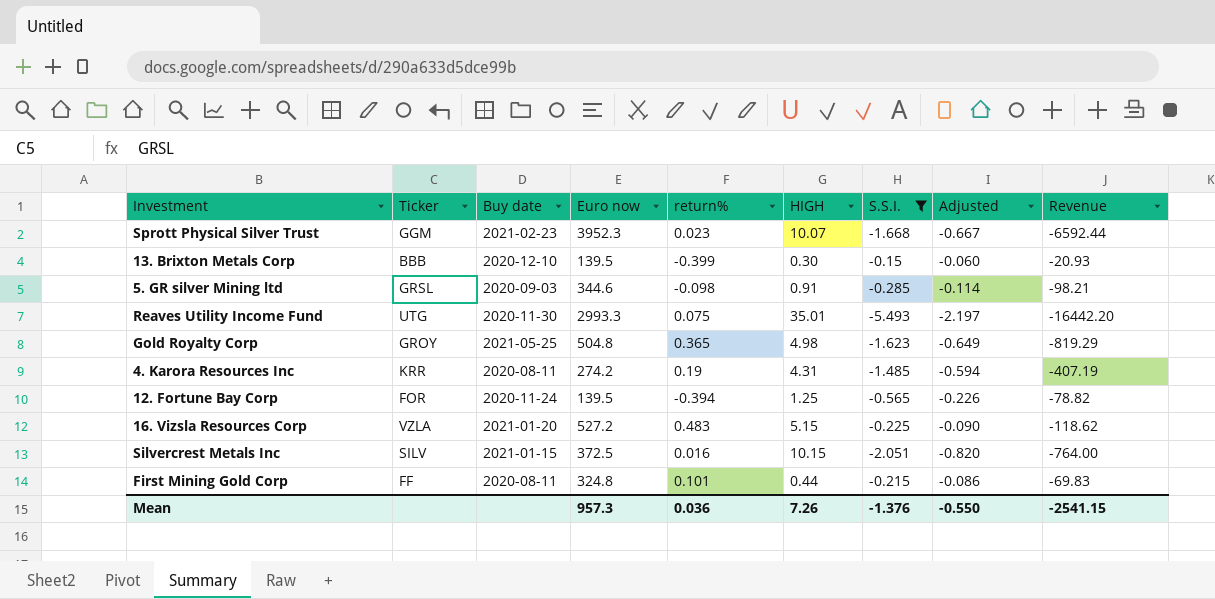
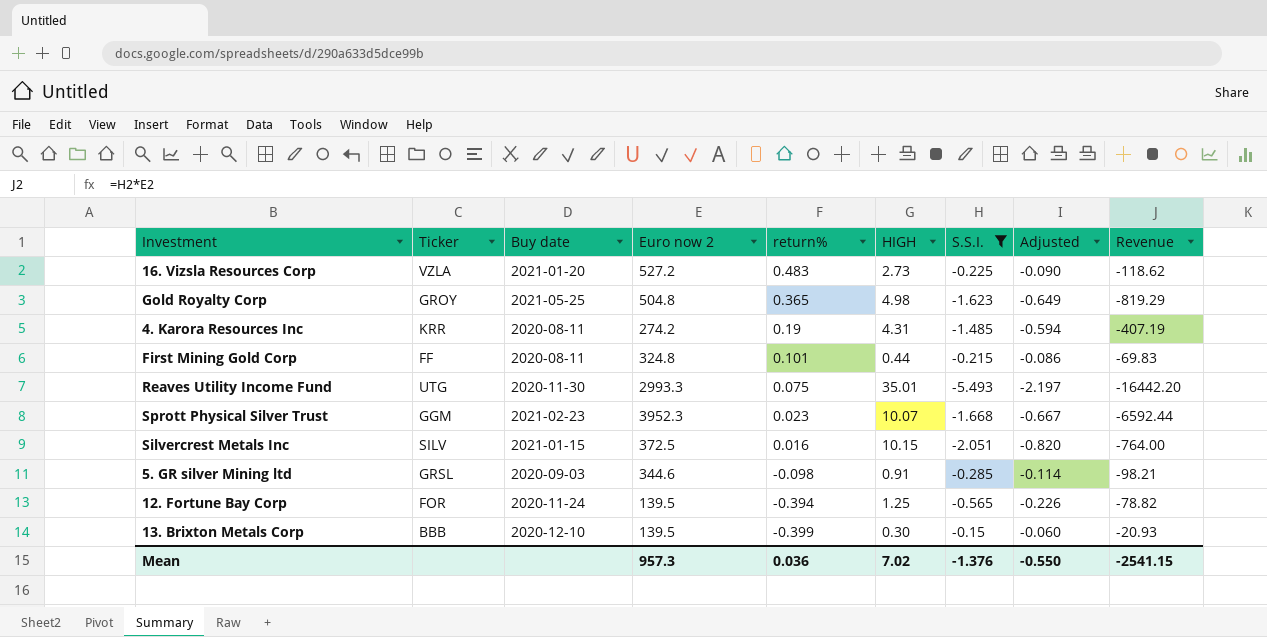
row order: none -> return% descending
column name: Euro now -> Euro now 2
16. Vizsla Resources Corp | HIGH: 5.15 -> 2.73
Mean | HIGH: 7.26 -> 7.02

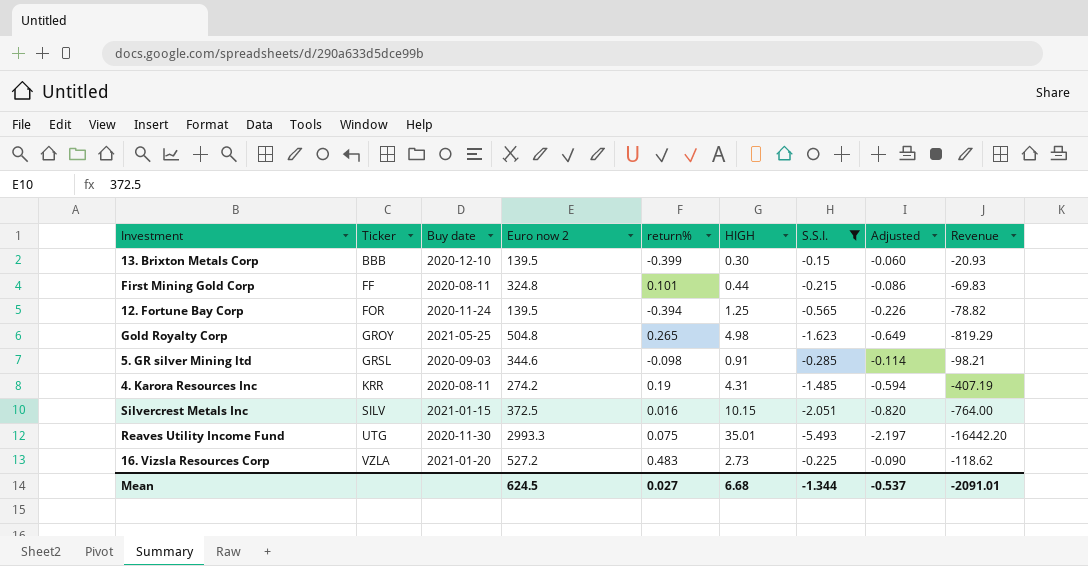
row order: return% descending -> Ticker ascending
row Sprott Physical Silver Trust: GGM | 2021-02-23 | 3952.3 | 0.023 | 10.07 | -1.668 | -0.667 | -6592.44 -> none
Gold Royalty Corp | return%: 0.365 -> 0.265
Mean | Euro now 2: 957.3 -> 624.5
Mean | return%: 0.036 -> 0.027
Mean | HIGH: 7.02 -> 6.68
Mean | S.S.I.: -1.376 -> -1.344
Mean | Adjusted: -0.550 -> -0.537
Mean | Revenue: -2541.15 -> -2091.01

